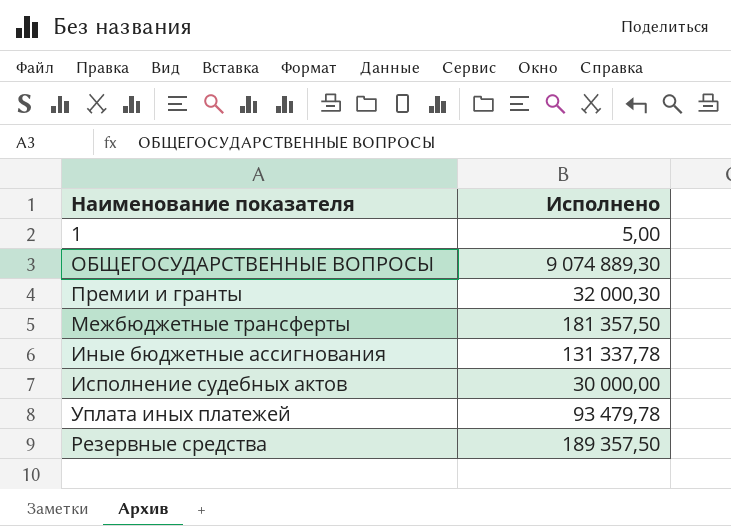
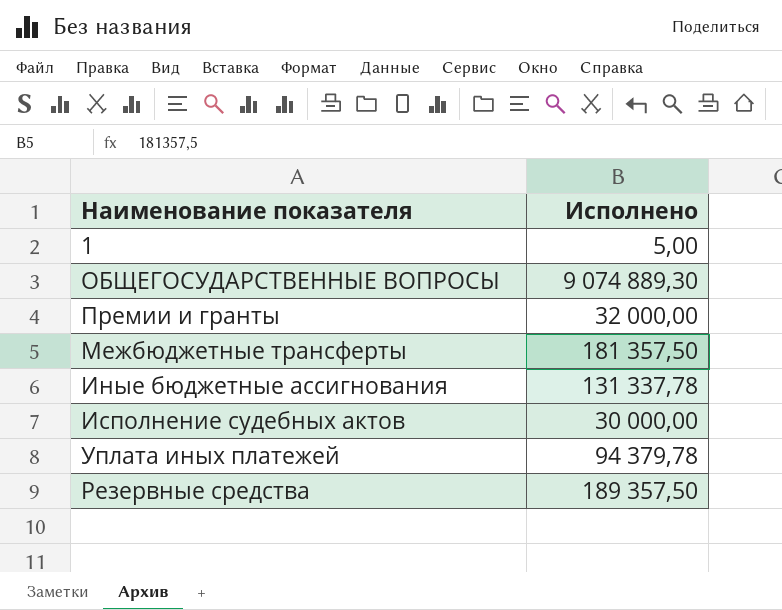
Премии и гранты | Исполнено: 32 000,30 -> 32 000,00
Уплата иных платежей | Исполнено: 93 479,78 -> 94 379,78

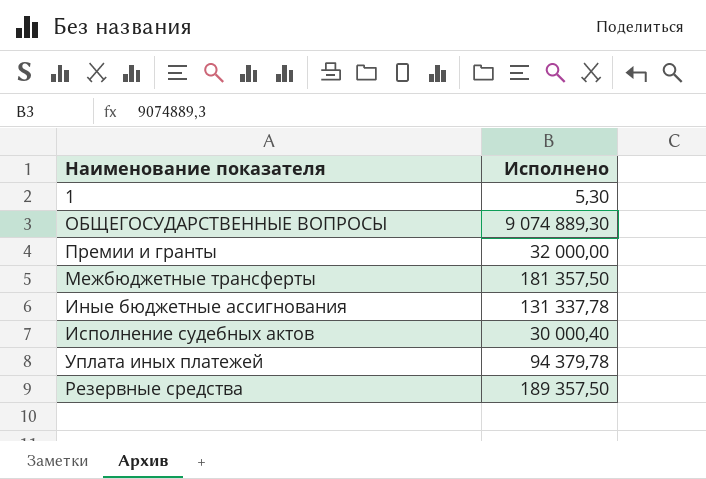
1 | Исполнено: 5,00 -> 5,30
Исполнение судебных актов | Исполнено: 30 000,00 -> 30 000,40

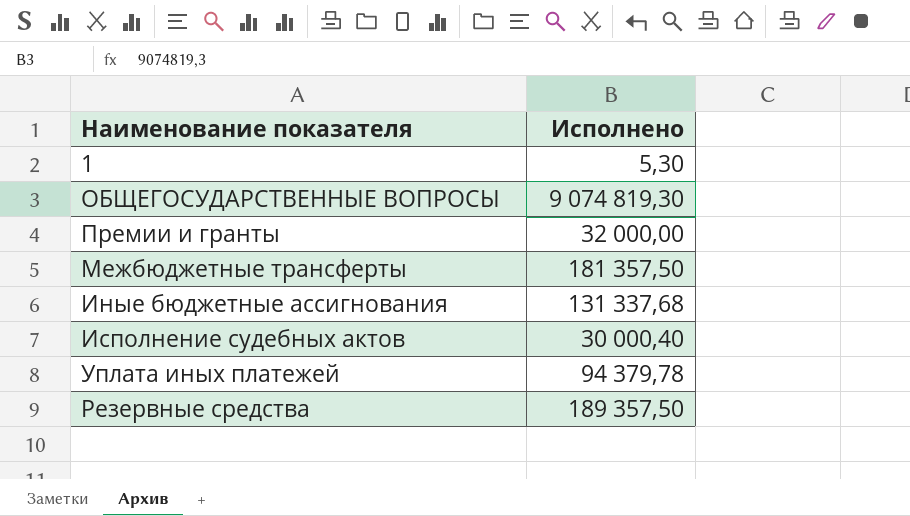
ОБЩЕГОСУДАРСТВЕННЫЕ ВОПРОСЫ | Исполнено: 9 074 889,30 -> 9 074 819,30
Иные бюджетные ассигнования | Исполнено: 131 337,78 -> 131 337,68

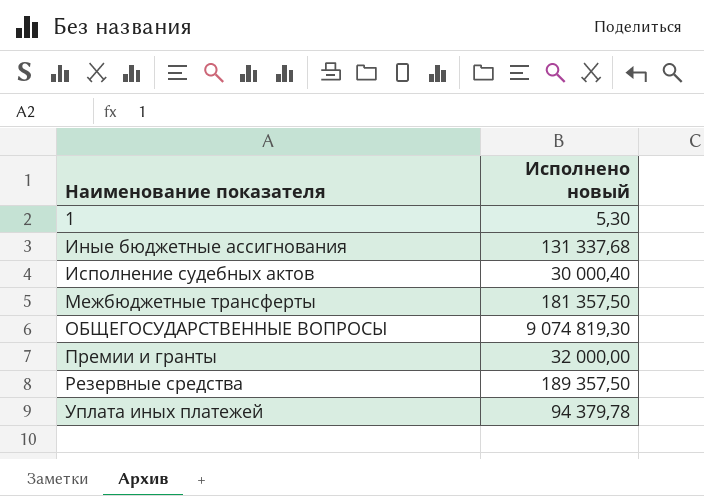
row order: none -> Наименование показателя ascending
column name: Исполнено -> Исполнено новый

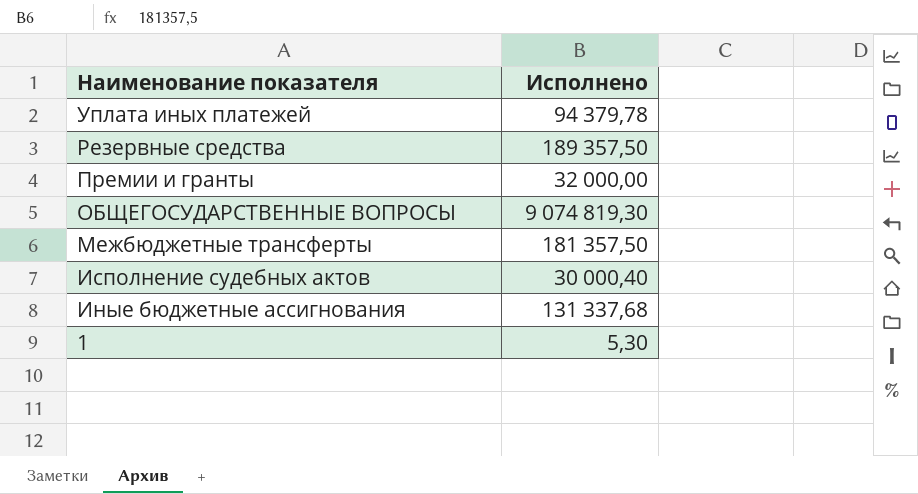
row order: Наименование показателя ascending -> Наименование показателя descending
column name: Исполнено новый -> Исполнено

